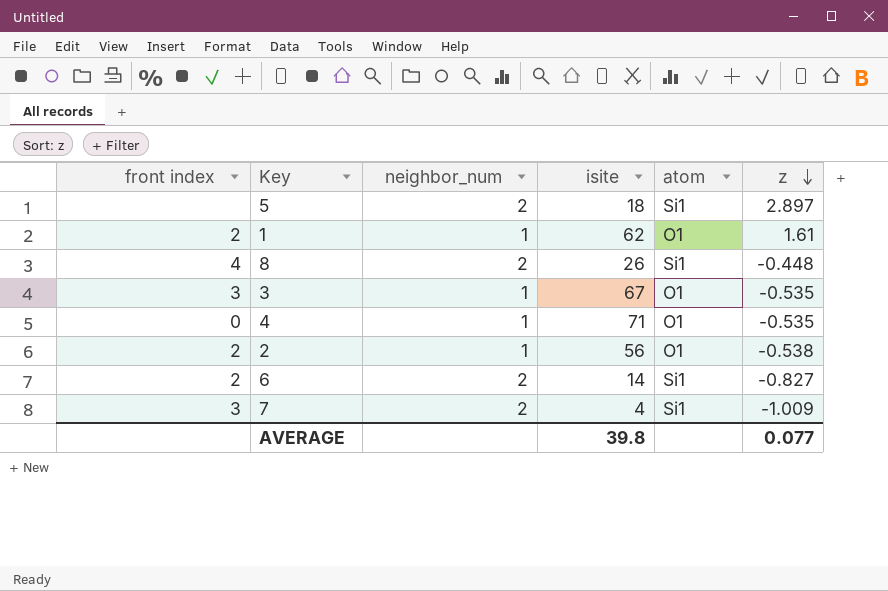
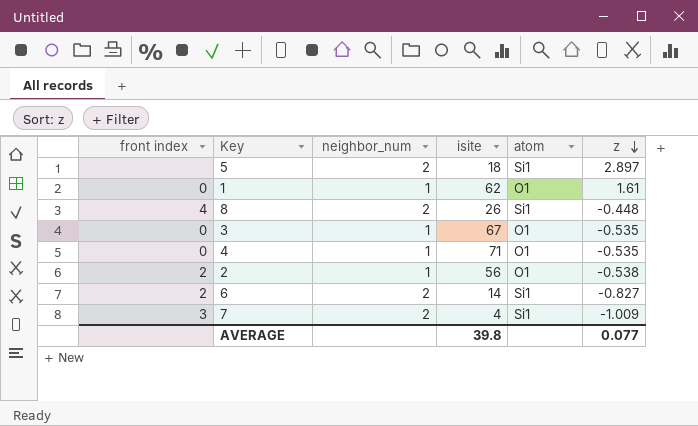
1 | front index: 2 -> 0
3 | front index: 3 -> 0

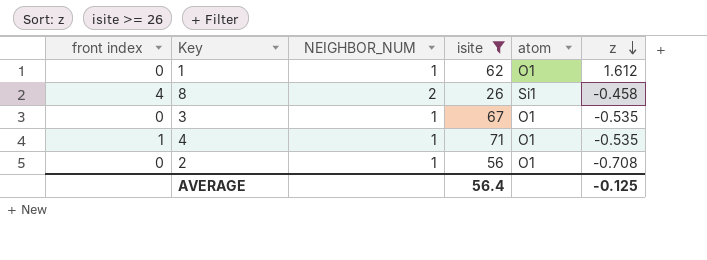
filter: none -> isite >= 26
column name: neighbor_num -> NEIGHBOR_NUM
1 | z: 1.61 -> 1.612
8 | z: -0.448 -> -0.458
4 | front index: 0 -> 1
2 | front index: 2 -> 0
2 | z: -0.538 -> -0.708
AVERAGE | isite: 39.8 -> 56.4
AVERAGE | z: 0.077 -> -0.125

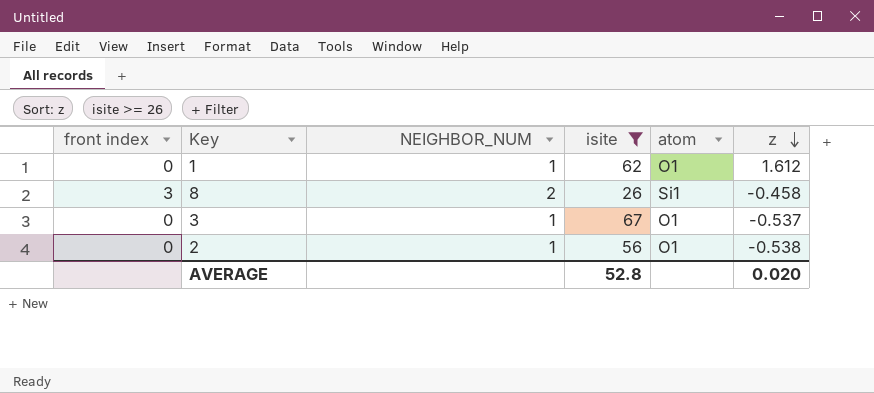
row 4: 1 | 1 | 71 | O1 | -0.535 -> none
8 | front index: 4 -> 3
3 | z: -0.535 -> -0.537
2 | z: -0.708 -> -0.538
AVERAGE | isite: 56.4 -> 52.8
AVERAGE | z: -0.125 -> 0.020

